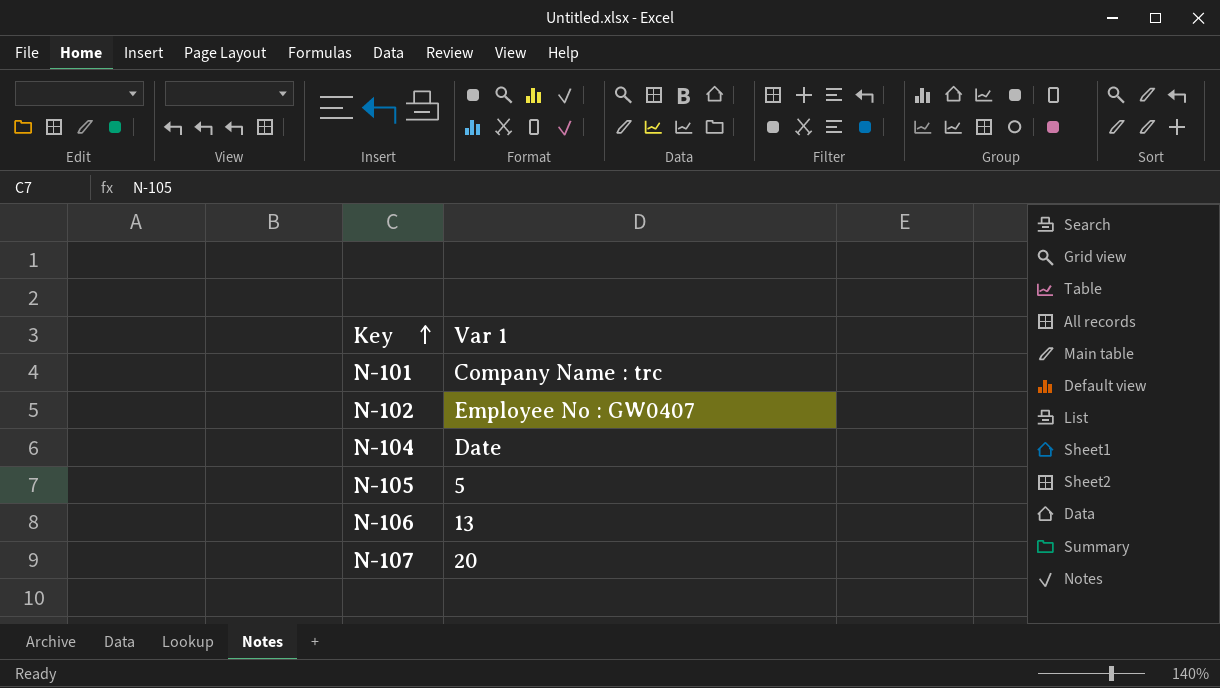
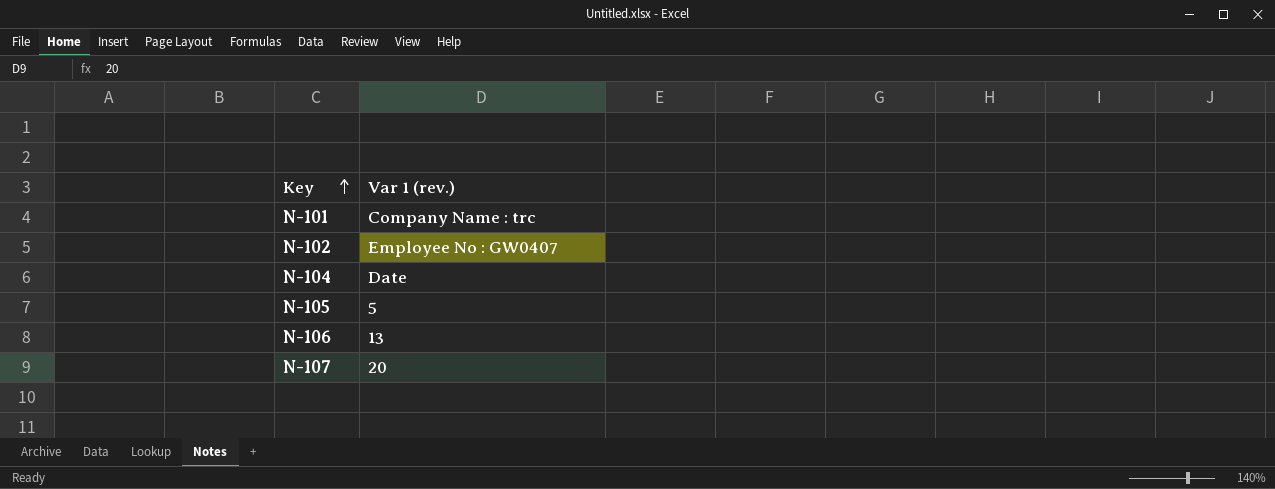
column name: Var 1 -> Var 1 (rev.)

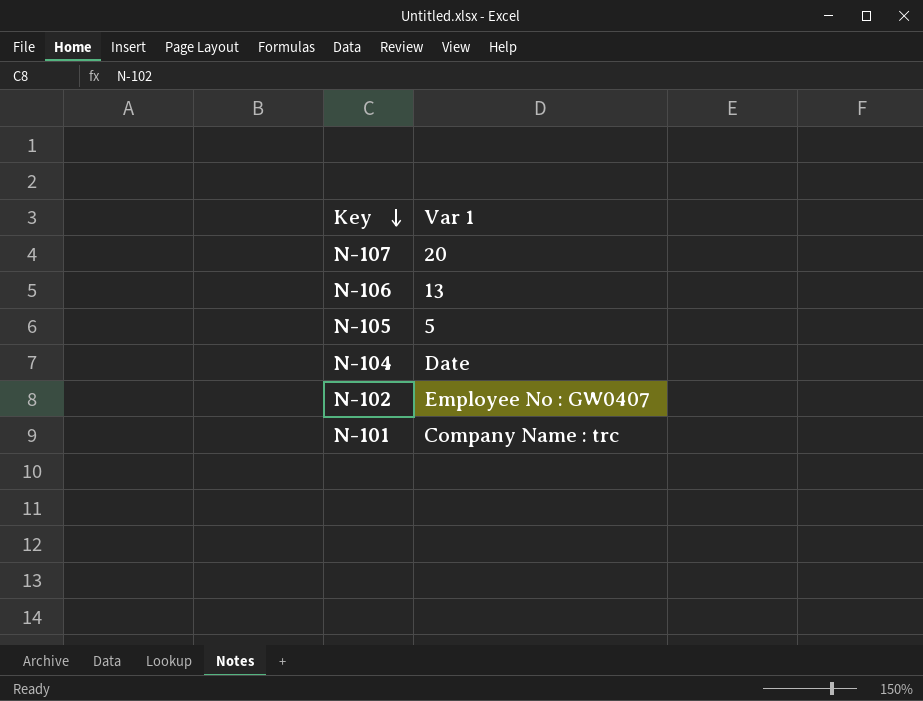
row order: Key ascending -> Key descending
column name: Var 1 (rev.) -> Var 1

